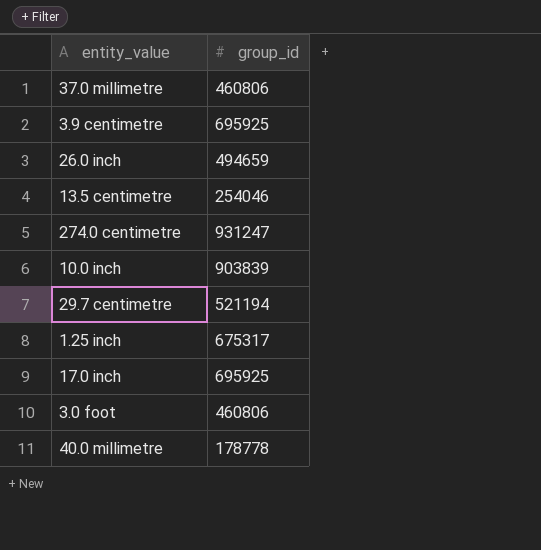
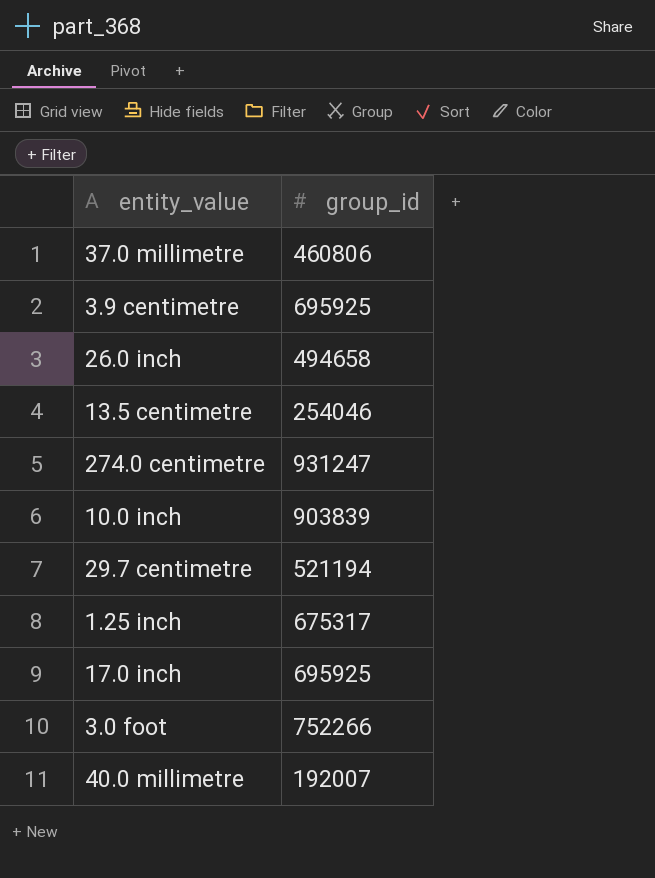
26.0 inch | group_id: 494659 -> 494658
3.0 foot | group_id: 460806 -> 752266
40.0 millimetre | group_id: 178778 -> 192007

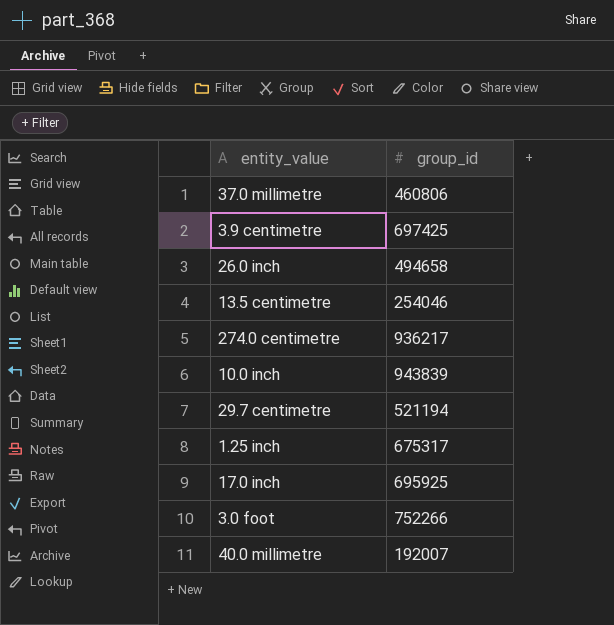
3.9 centimetre | group_id: 695925 -> 697425
274.0 centimetre | group_id: 931247 -> 936217
10.0 inch | group_id: 903839 -> 943839

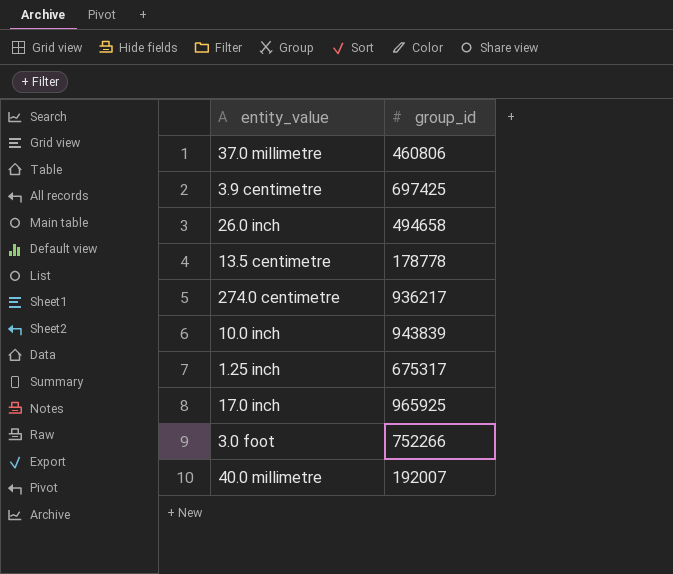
row 29.7 centimetre: 521194 -> none
13.5 centimetre | group_id: 254046 -> 178778
17.0 inch | group_id: 695925 -> 965925

